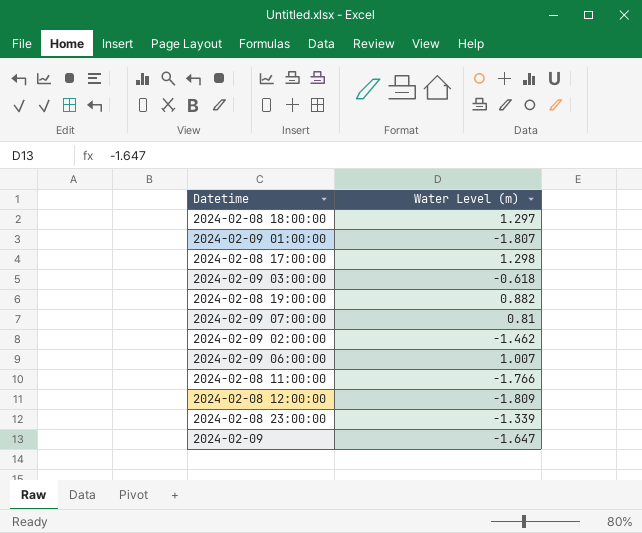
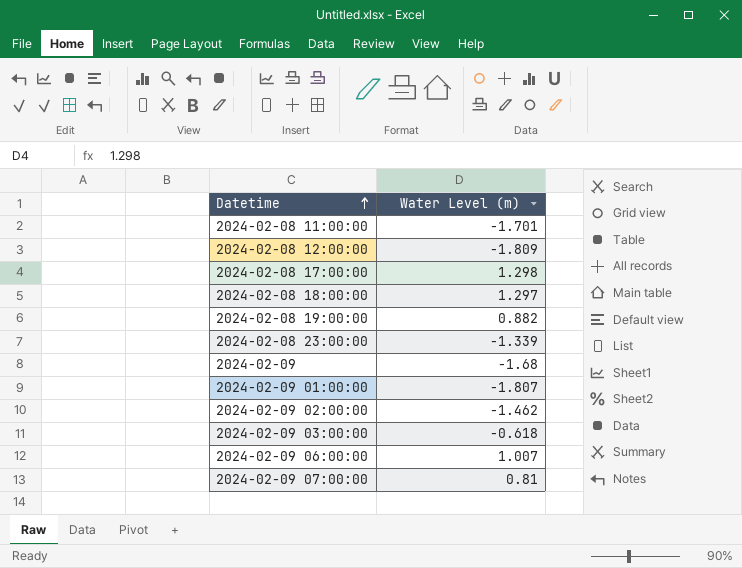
row order: none -> Datetime ascending
2024-02-08 11:00:00 | Water Level (m): -1.766 -> -1.701
2024-02-09 | Water Level (m): -1.647 -> -1.68

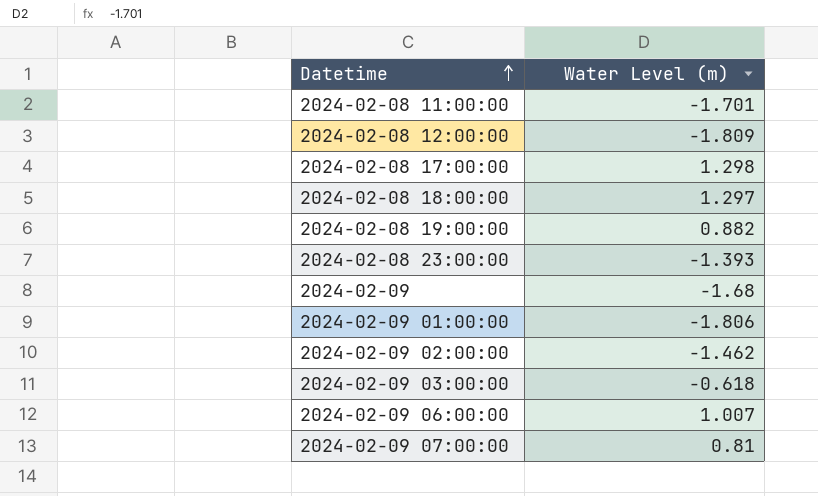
2024-02-08 23:00:00 | Water Level (m): -1.339 -> -1.393
2024-02-09 01:00:00 | Water Level (m): -1.807 -> -1.806

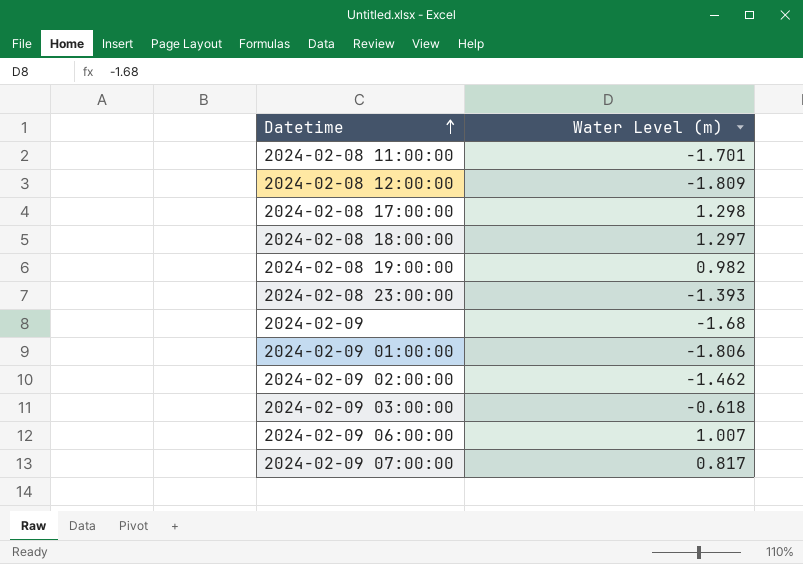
2024-02-08 19:00:00 | Water Level (m): 0.882 -> 0.982
2024-02-09 07:00:00 | Water Level (m): 0.81 -> 0.817

